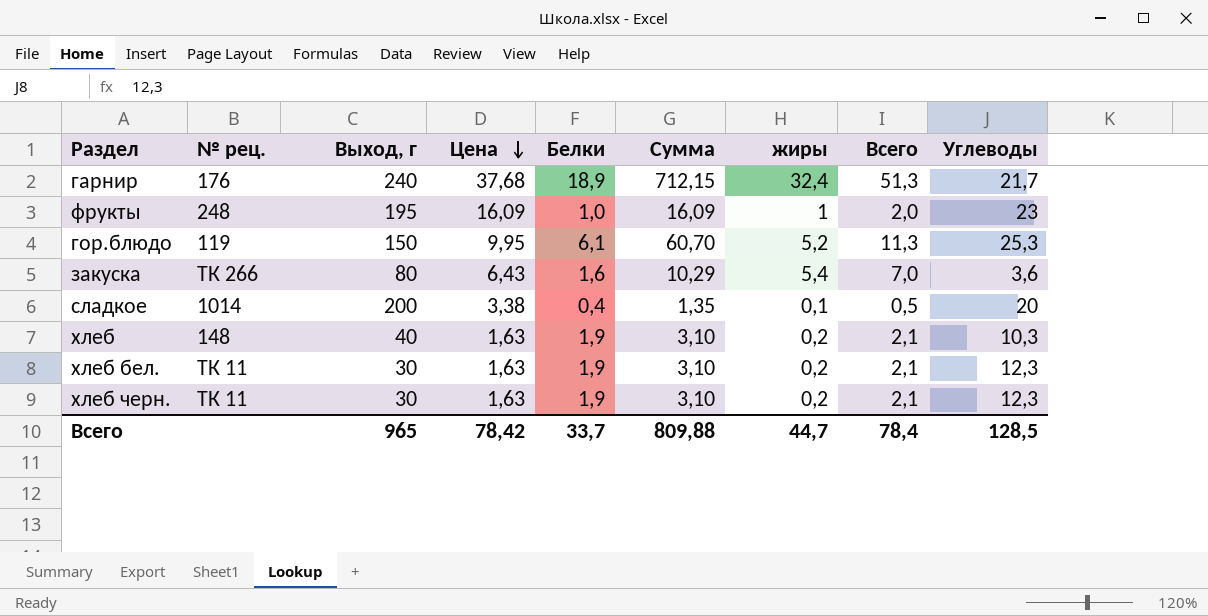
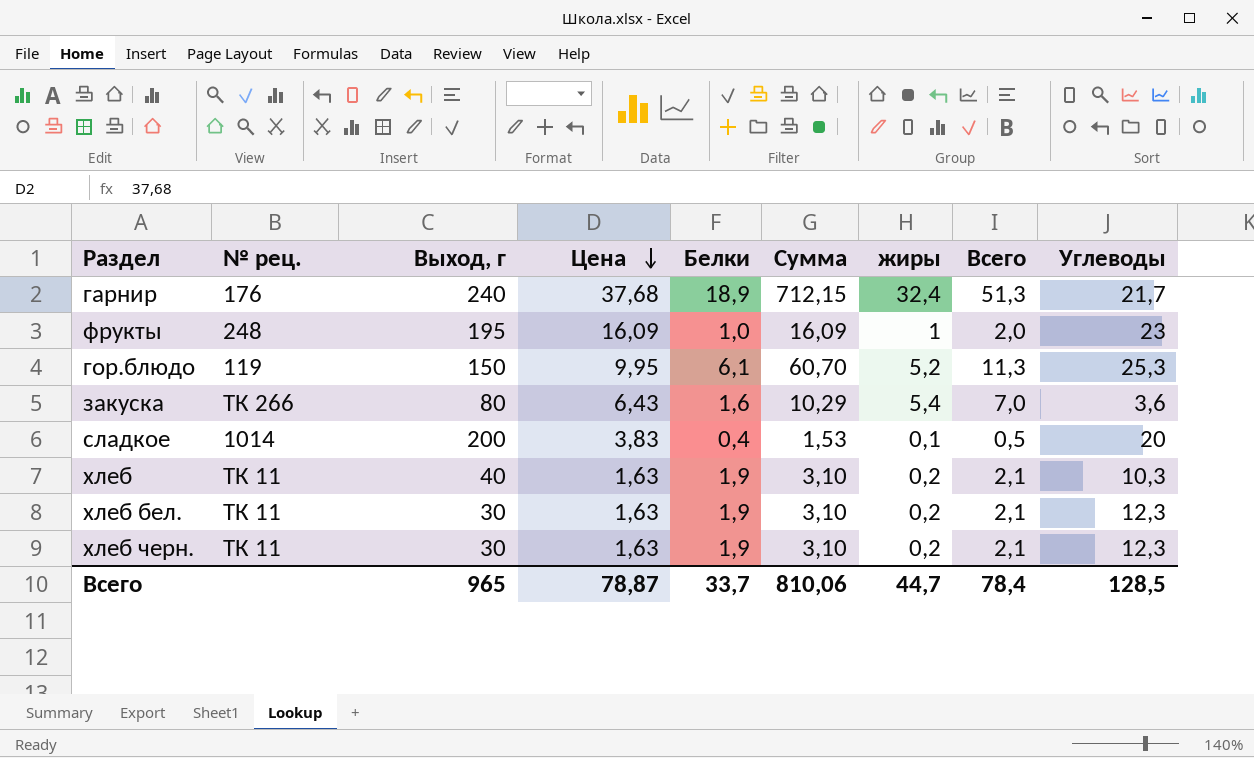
сладкое | Цена: 3,38 -> 3,83
сладкое | Сумма: 1,35 -> 1,53
хлеб | № рец.: 148 -> ТК 11
Всего | Цена: 78,42 -> 78,87
Всего | Сумма: 809,88 -> 810,06

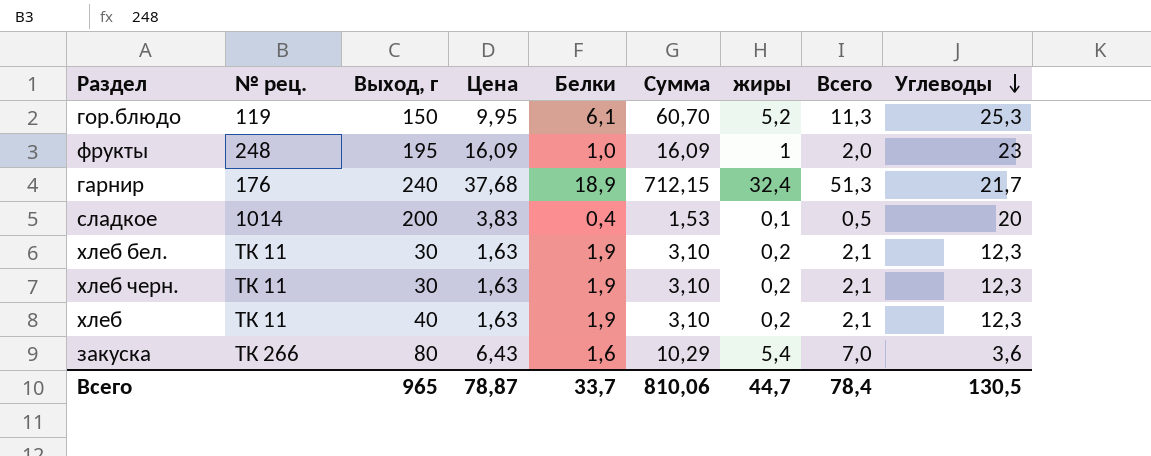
row order: Цена descending -> Углеводы descending
хлеб | Углеводы: 10,3 -> 12,3
Всего | Углеводы: 128,5 -> 130,5

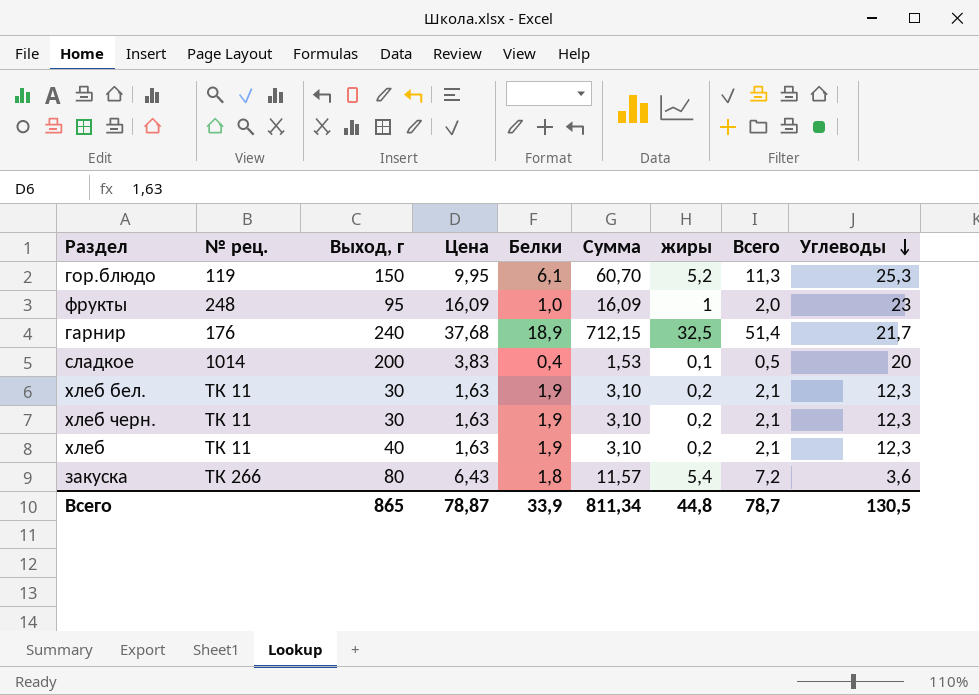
фрукты | Выход, г: 195 -> 95
гарнир | жиры: 32,4 -> 32,5
гарнир | Всего: 51,3 -> 51,4
закуска | Белки: 1,6 -> 1,8
закуска | Сумма: 10,29 -> 11,57
закуска | Всего: 7,0 -> 7,2
Всего | Выход, г: 965 -> 865
Всего | Белки: 33,7 -> 33,9
Всего | Сумма: 810,06 -> 811,34
Всего | жиры: 44,7 -> 44,8
Всего | Всего: 78,4 -> 78,7

